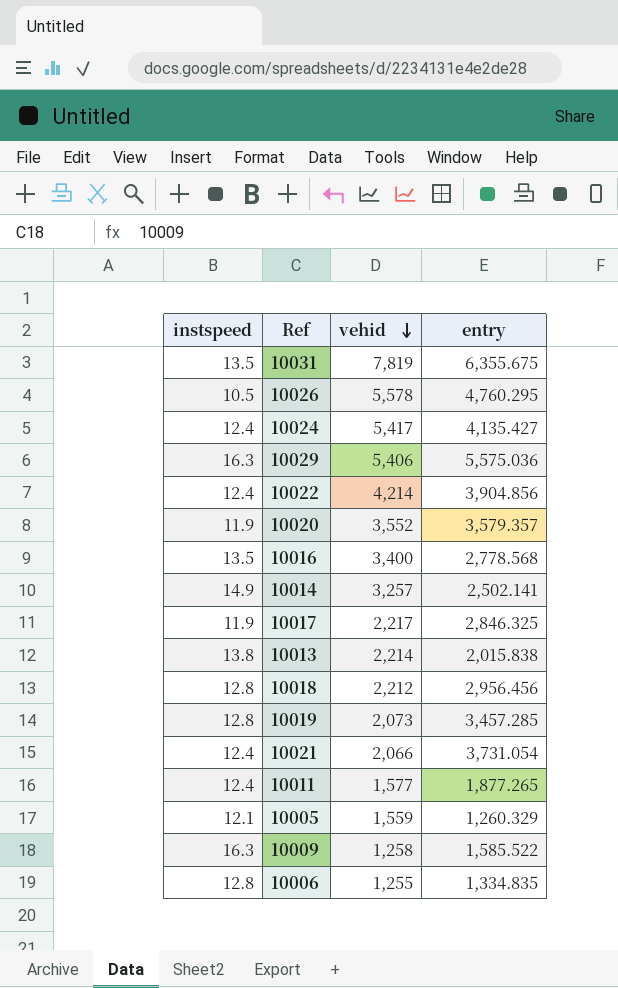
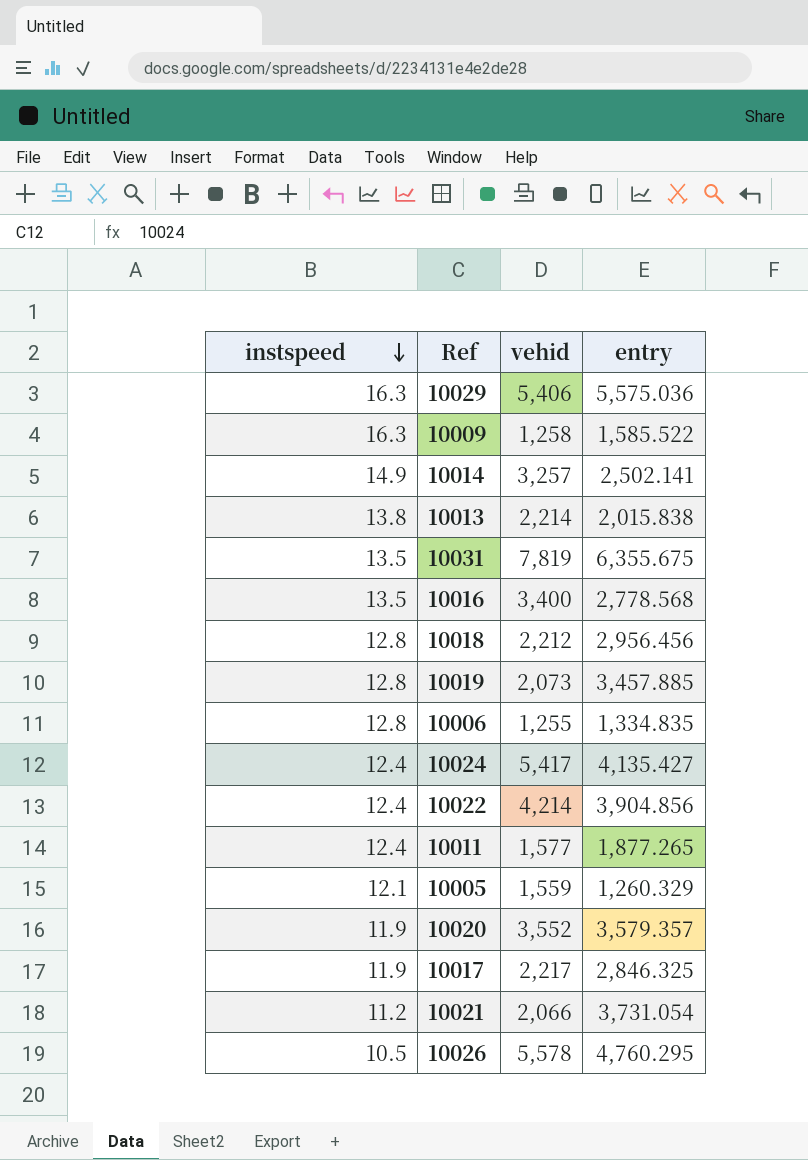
row order: vehid descending -> instspeed descending
10019 | entry: 3,457.285 -> 3,457.885
10021 | instspeed: 12.4 -> 11.2

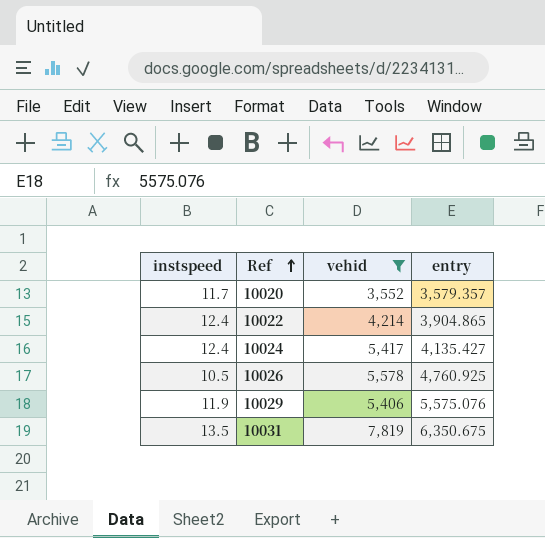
filter: none -> vehid >= 3,552
row order: instspeed descending -> Ref ascending
10020 | instspeed: 11.9 -> 11.7
10022 | entry: 3,904.856 -> 3,904.865
10026 | entry: 4,760.295 -> 4,760.925
10029 | instspeed: 16.3 -> 11.9
10029 | entry: 5,575.036 -> 5,575.076
10031 | entry: 6,355.675 -> 6,350.675

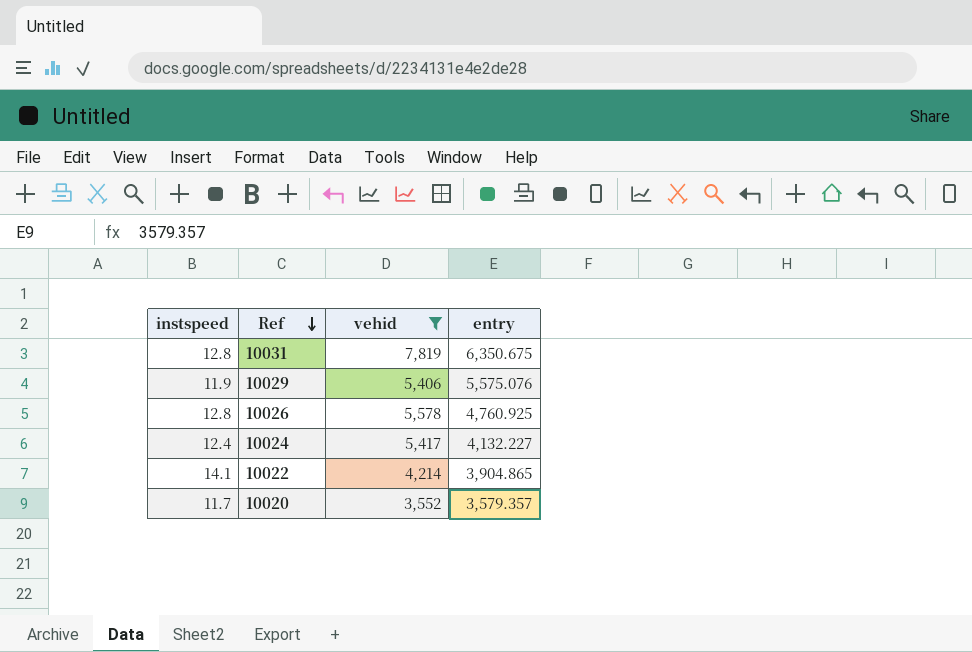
row order: Ref ascending -> Ref descending
10031 | instspeed: 13.5 -> 12.8
10026 | instspeed: 10.5 -> 12.8
10024 | entry: 4,135.427 -> 4,132.227
10022 | instspeed: 12.4 -> 14.1

